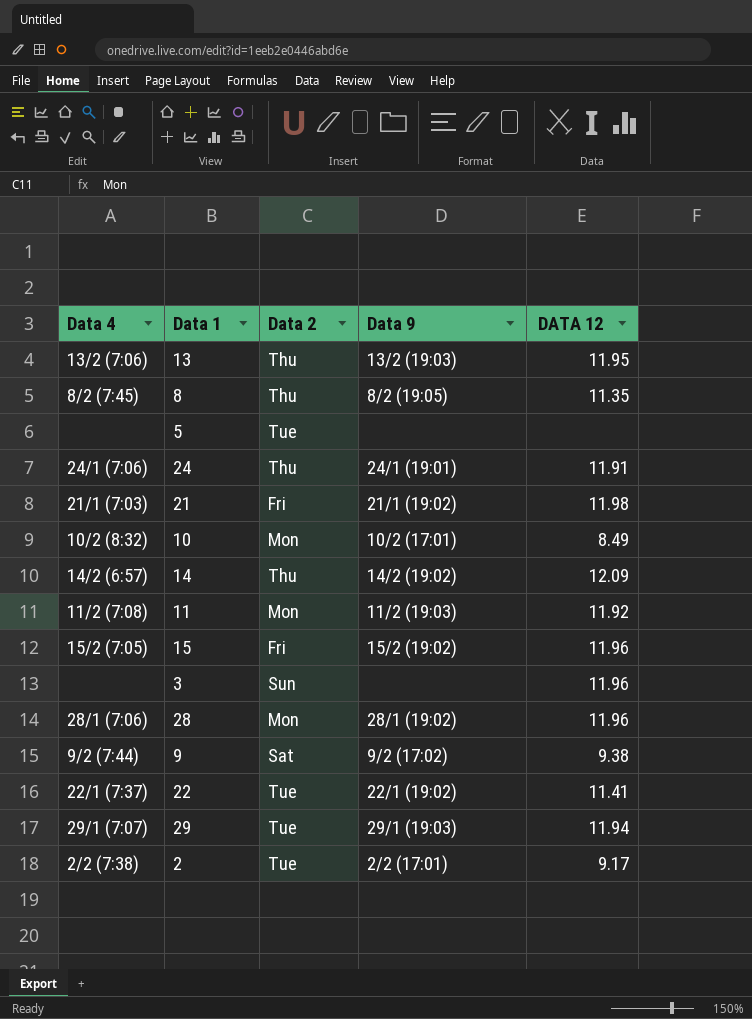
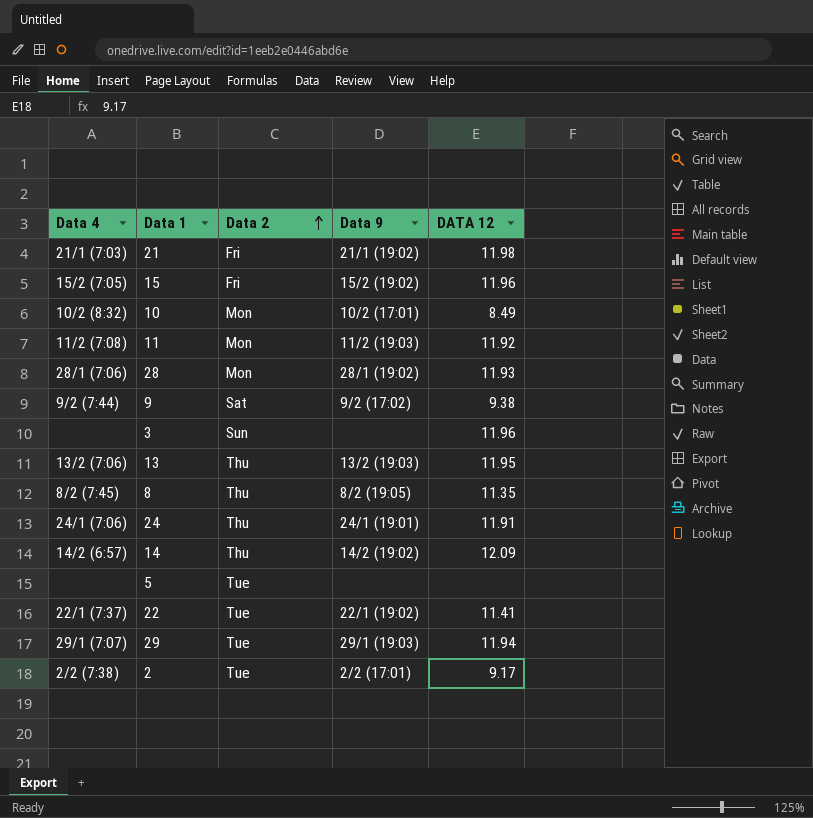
row order: none -> Data 2 ascending
28 | DATA 12: 11.96 -> 11.93

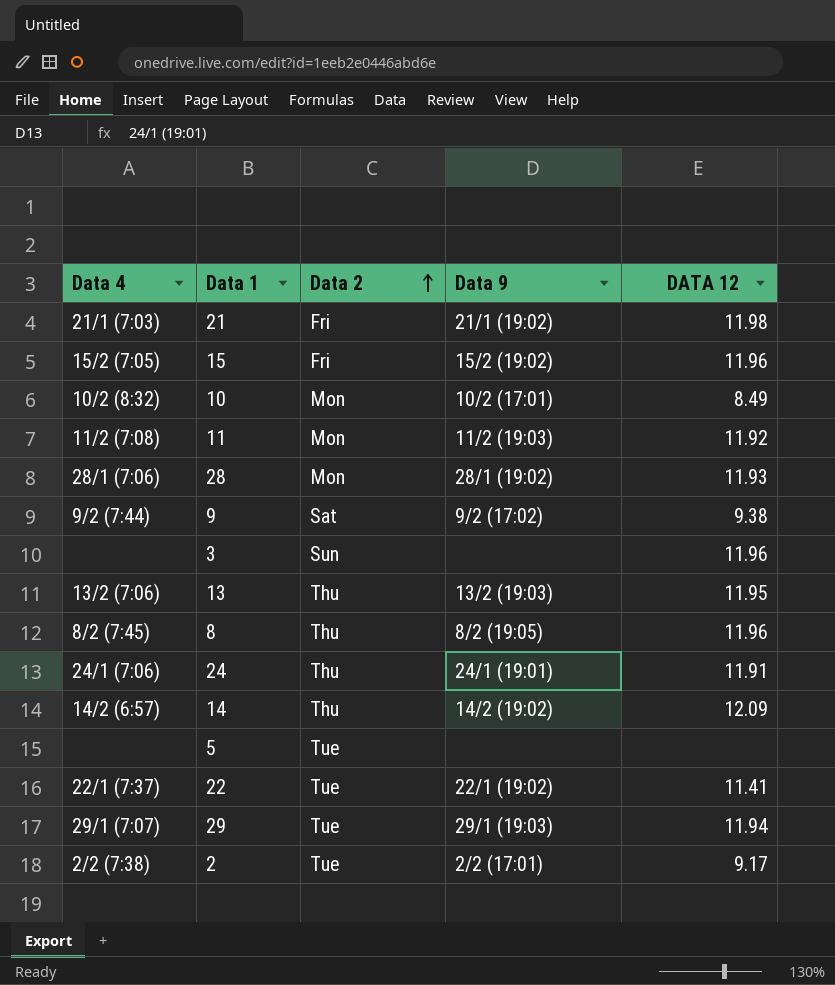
8 | DATA 12: 11.35 -> 11.96

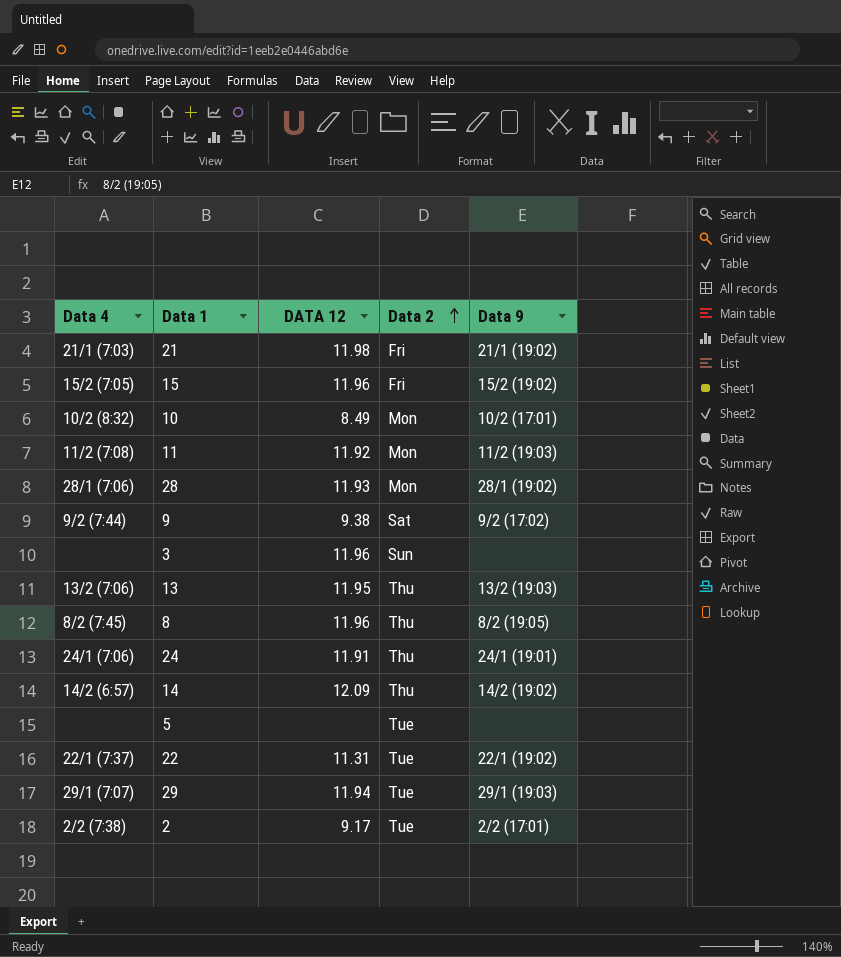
column DATA 12 | position: 5 -> 3
22 | DATA 12: 11.41 -> 11.31

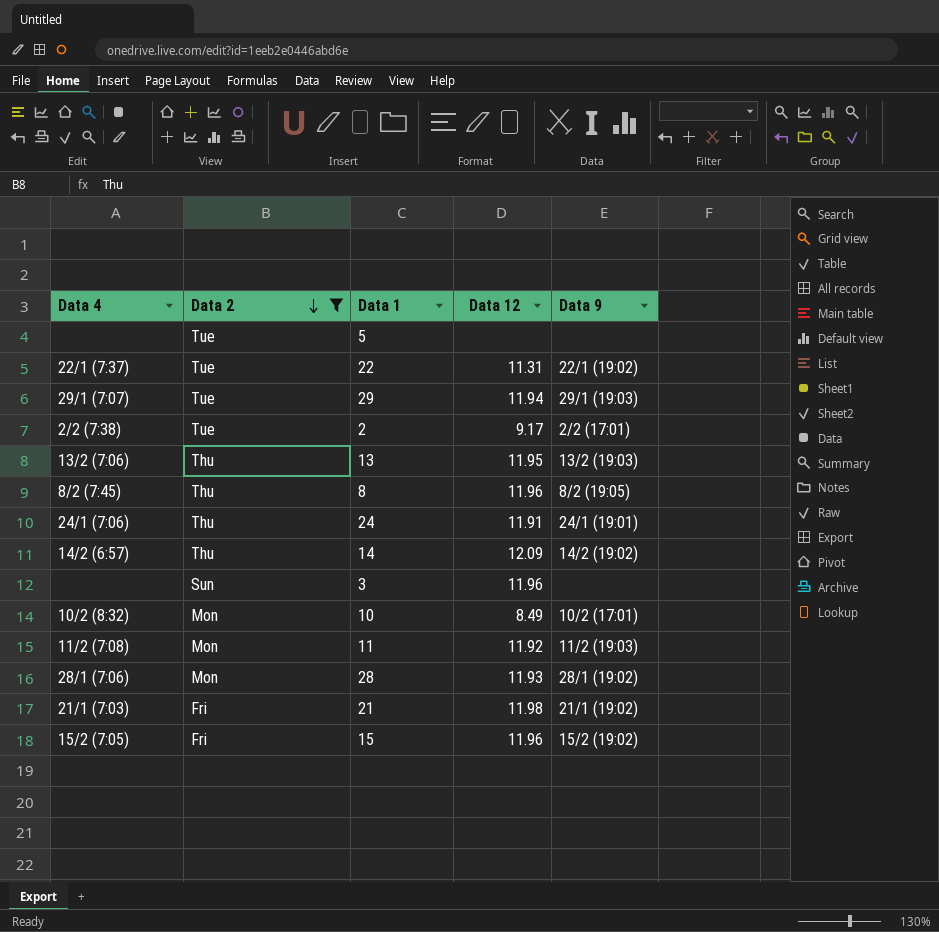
filter: none -> Data 2 != Sat
row order: Data 2 ascending -> Data 2 descending
column Data 2 | position: 4 -> 2
column name: DATA 12 -> Data 12

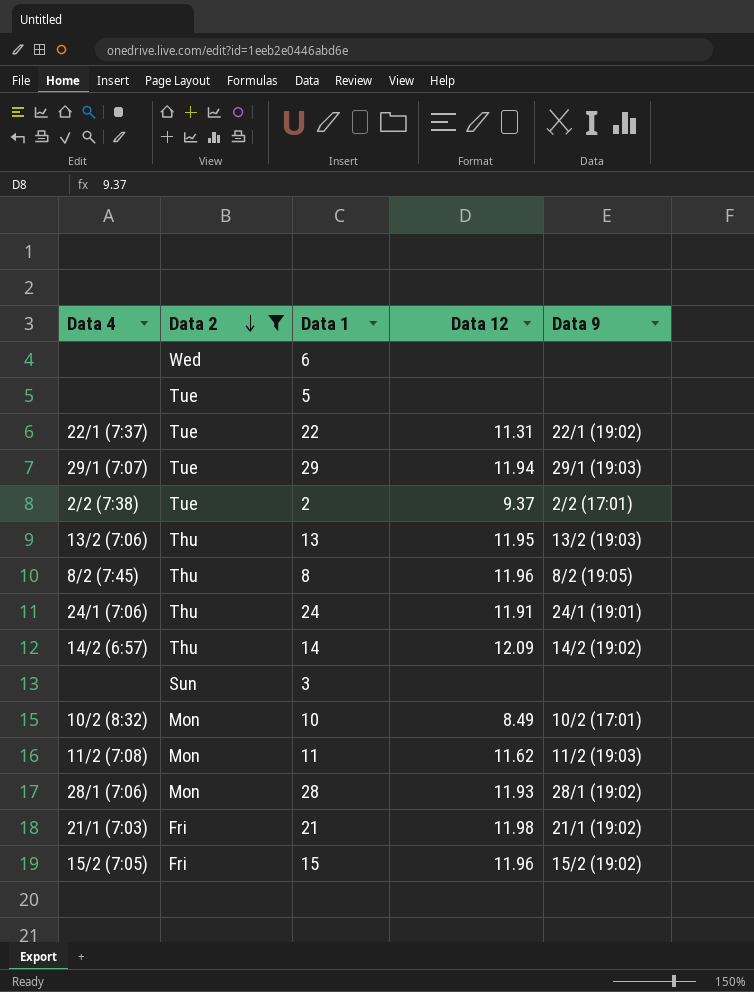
row 6: none -> none | Wed | none | none
2 | Data 12: 9.17 -> 9.37
3 | Data 12: 11.96 -> none
11 | Data 12: 11.92 -> 11.62

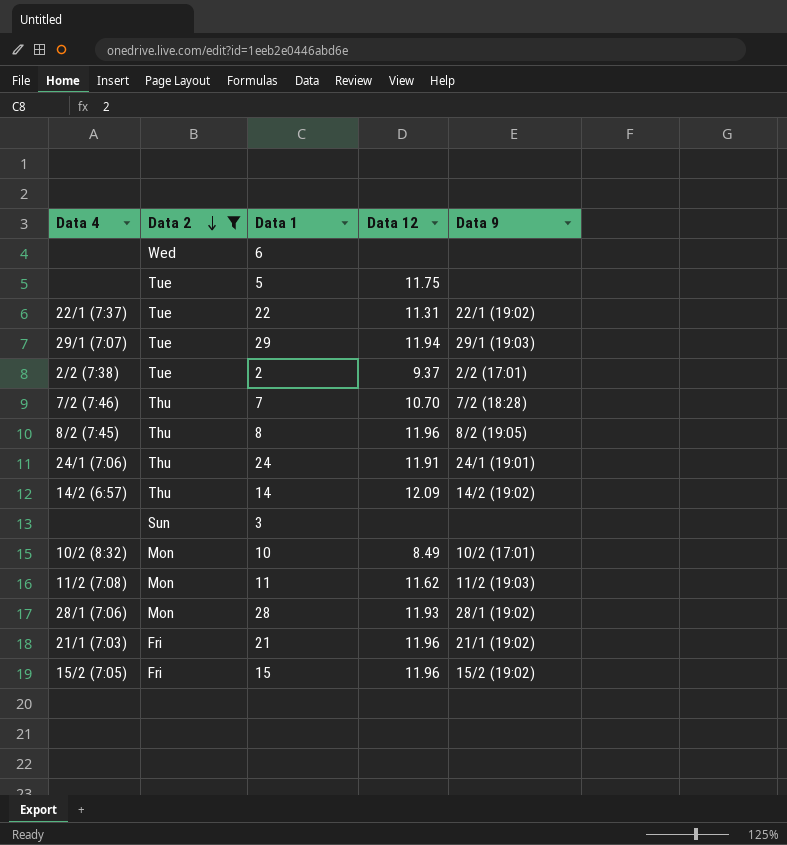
row 13: 13/2 (7:06) | Thu | 11.95 | 13/2 (19:03) -> none
5 | Data 12: none -> 11.75
row 7: none -> 7/2 (7:46) | Thu | 10.70 | 7/2 (18:28)
21 | Data 12: 11.98 -> 11.96

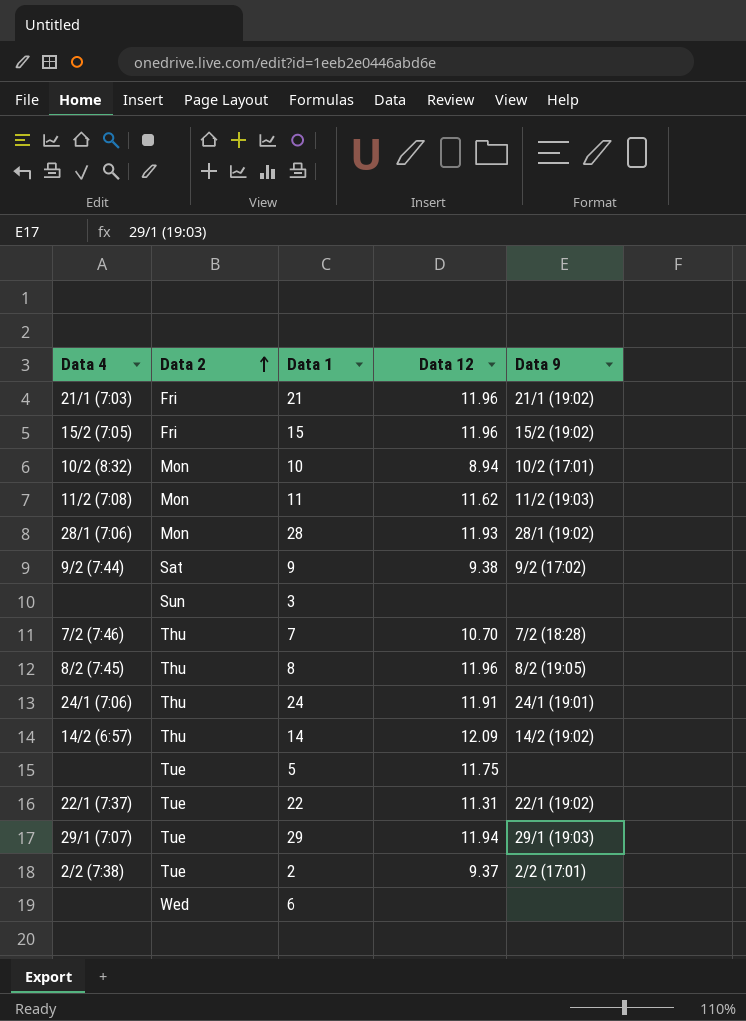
filter: Data 2 != Sat -> none
row order: Data 2 descending -> Data 2 ascending
10 | Data 12: 8.49 -> 8.94

